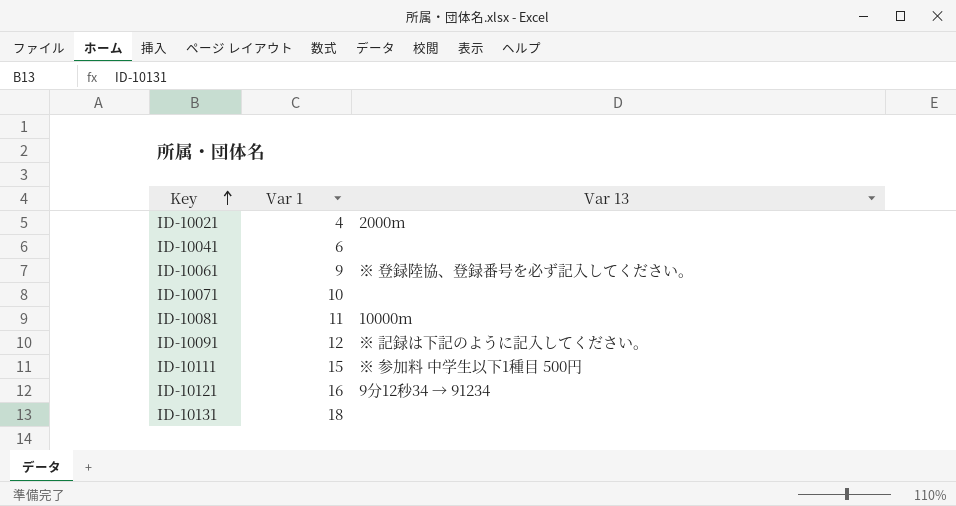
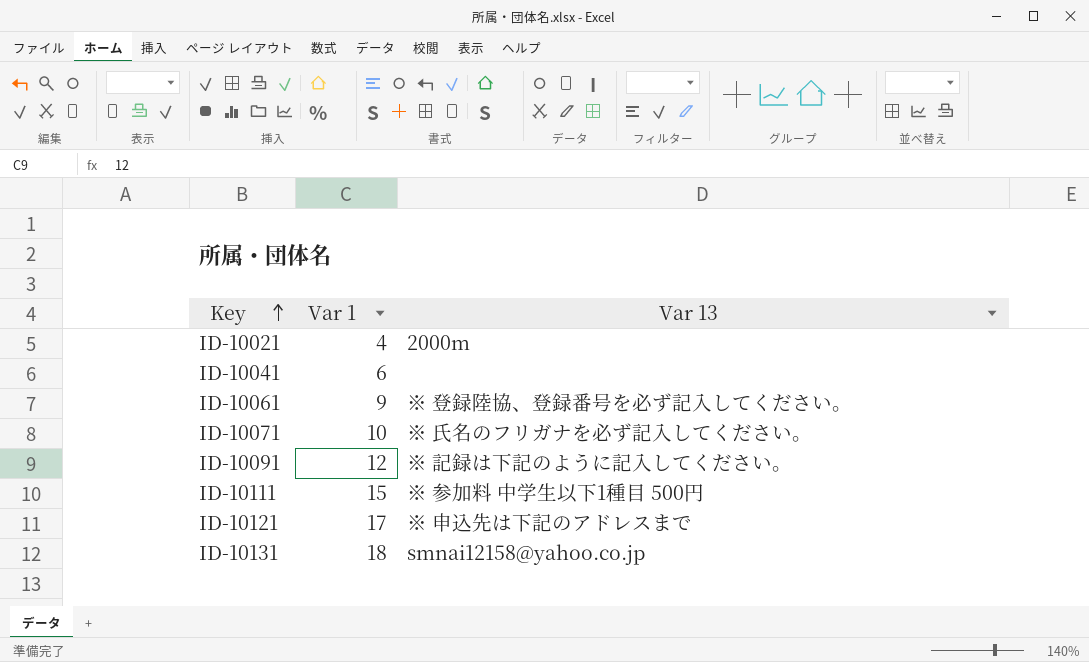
row ID-10081: 11 | 10000m -> none
ID-10071 | Var 13: none -> ※ 氏名のフリガナを必ず記入してください。
ID-10121 | Var 1: 16 -> 17
ID-10121 | Var 13: 9分12秒34 → 91234 -> ※ 申込先は下記のアドレスまで
ID-10131 | Var 13: none -> smnai12158@yahoo.co.jp

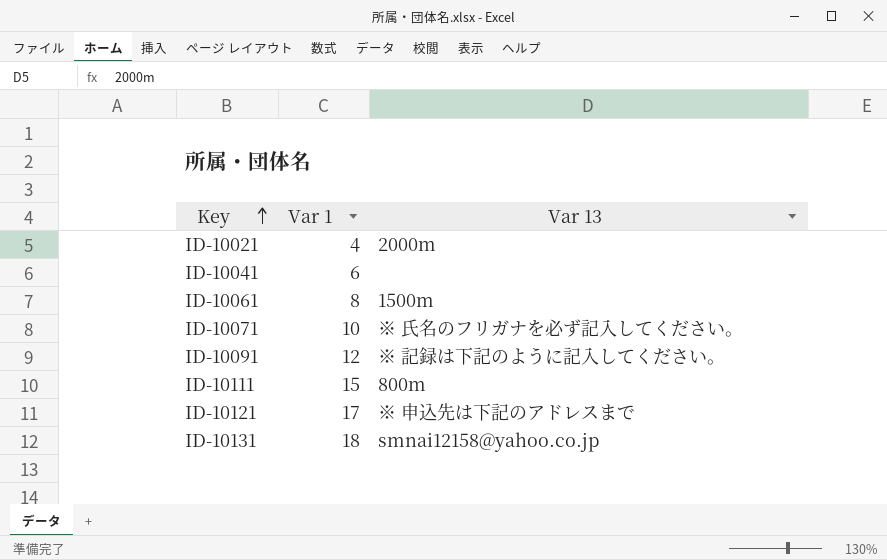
ID-10061 | Var 1: 9 -> 8
ID-10061 | Var 13: ※ 登録陸協、登録番号を必ず記入してください。 -> 1500m
ID-10111 | Var 13: ※ 参加料 中学生以下1種目 500円 -> 800m

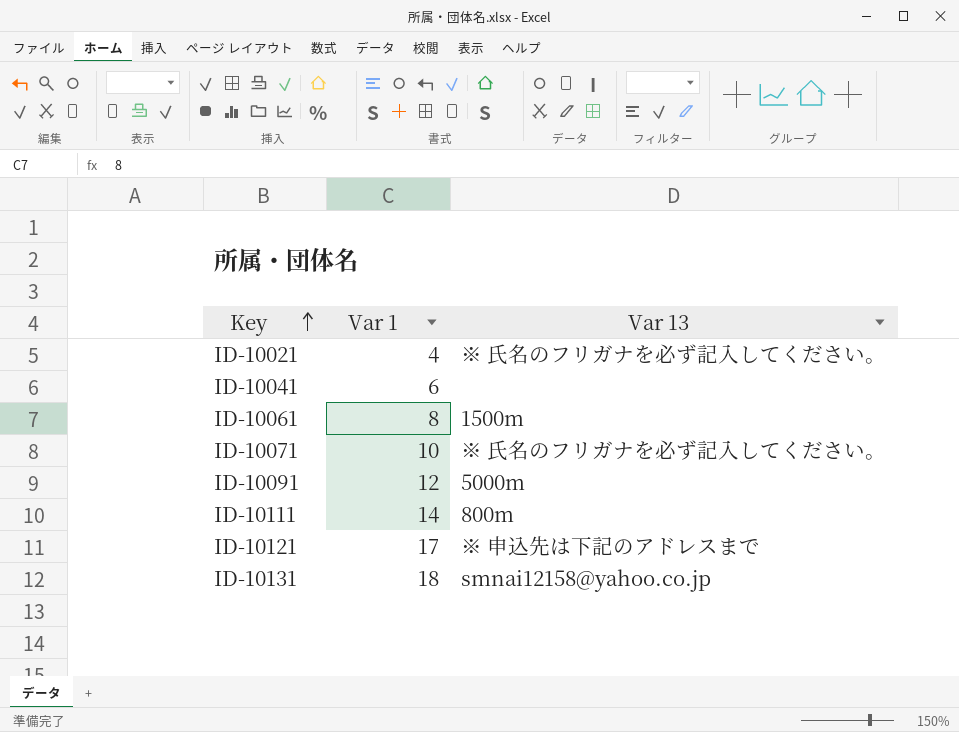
ID-10021 | Var 13: 2000m -> ※ 氏名のフリガナを必ず記入してください。
ID-10091 | Var 13: ※ 記録は下記のように記入してください。 -> 5000m
ID-10111 | Var 1: 15 -> 14

